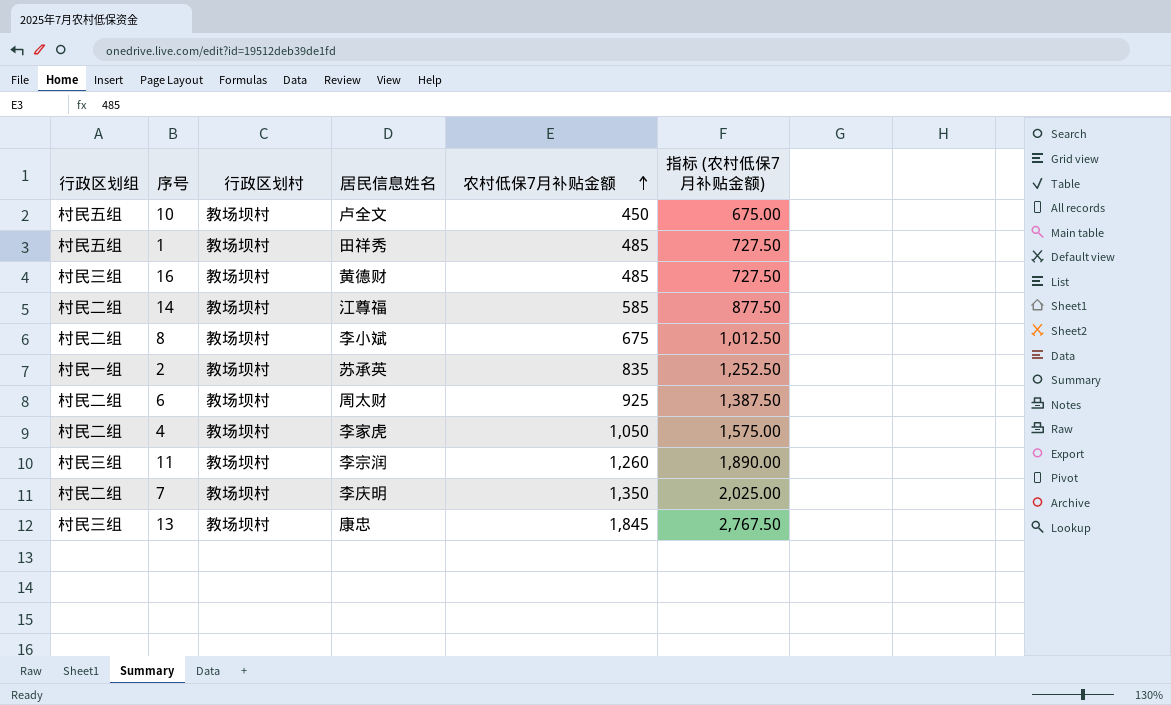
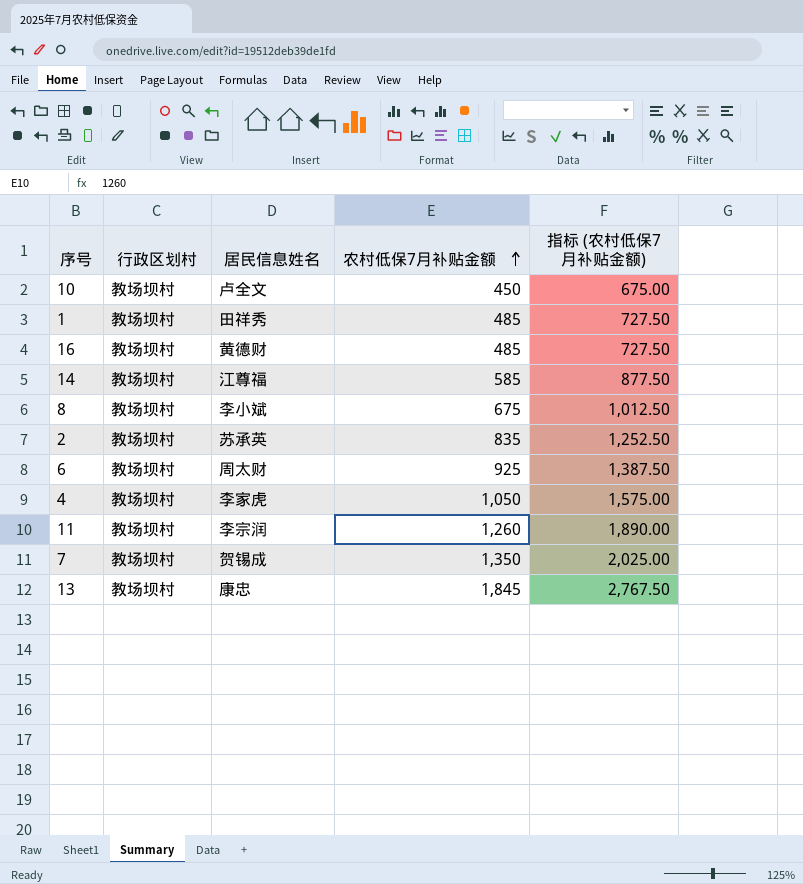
column 行政区划组 | position: 1 -> none
7 | 居民信息姓名: 李庆明 -> 贺锡成

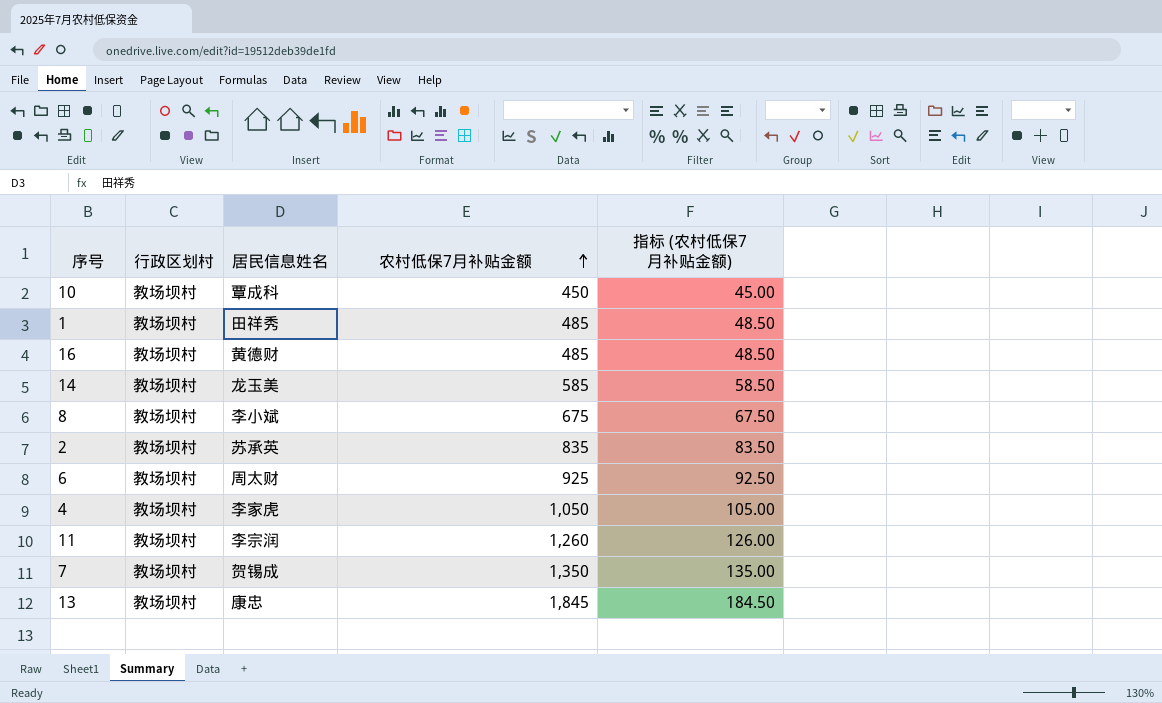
column 指标 (农村低保7月补贴金额) | formula: [农村低保7月补贴金额] * 1.5 -> [农村低保7月补贴金额] * 0.1
10 | 居民信息姓名: 卢全文 -> 覃成科
14 | 居民信息姓名: 江尊福 -> 龙玉美

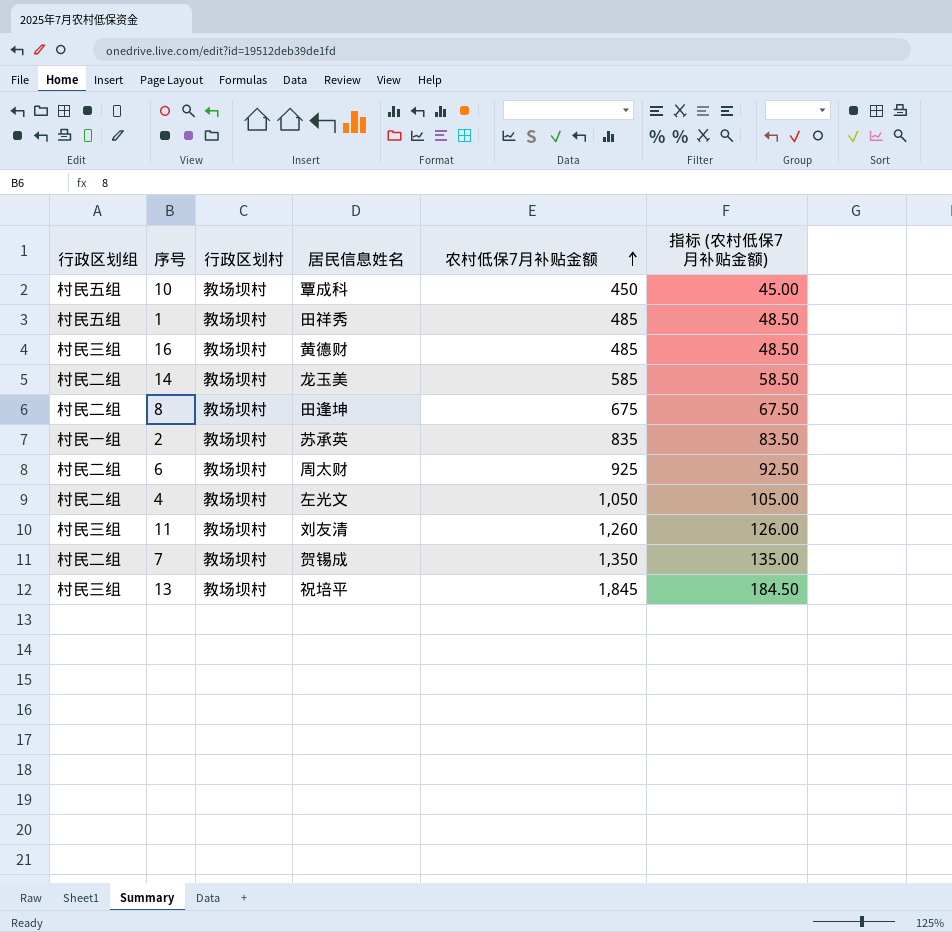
column 行政区划组 | position: none -> 1
8 | 居民信息姓名: 李小斌 -> 田逢坤
4 | 居民信息姓名: 李家虎 -> 左光文
11 | 居民信息姓名: 李宗润 -> 刘友清
13 | 居民信息姓名: 康忠 -> 祝培平

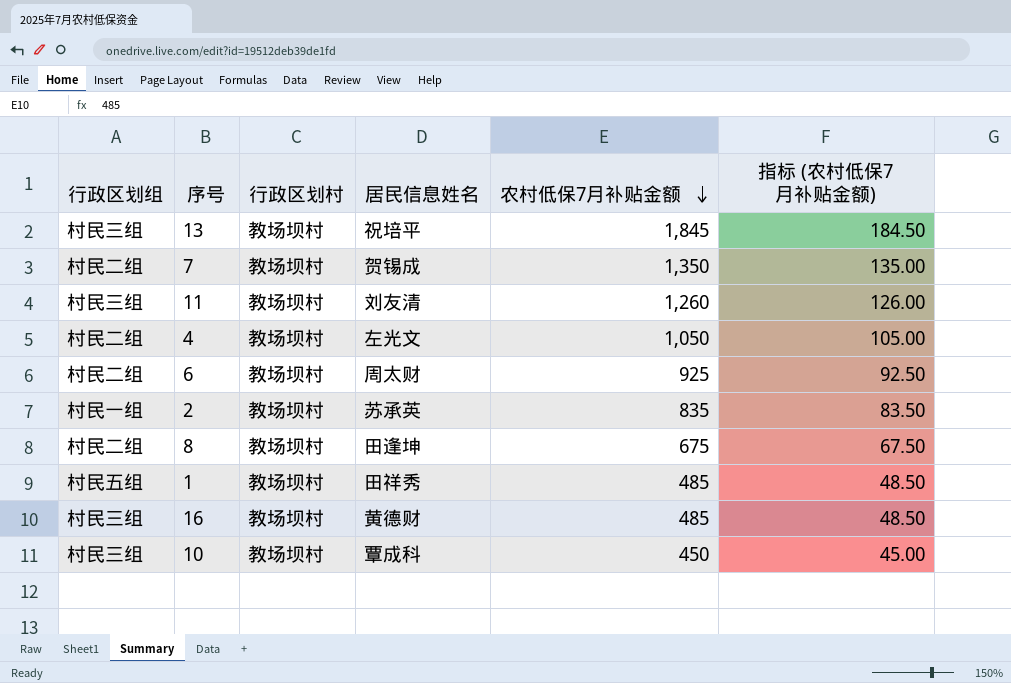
row order: 农村低保7月补贴金额 ascending -> 农村低保7月补贴金额 descending
row 14: 村民二组 | 教场坝村 | 龙玉美 | 585 | 58.50 -> none
10 | 行政区划组: 村民五组 -> 村民三组

